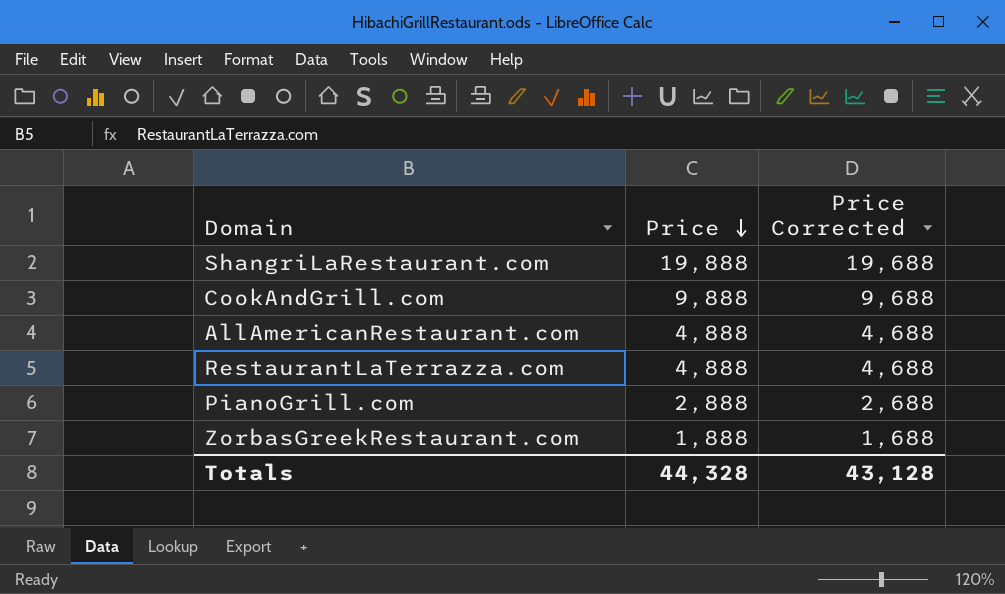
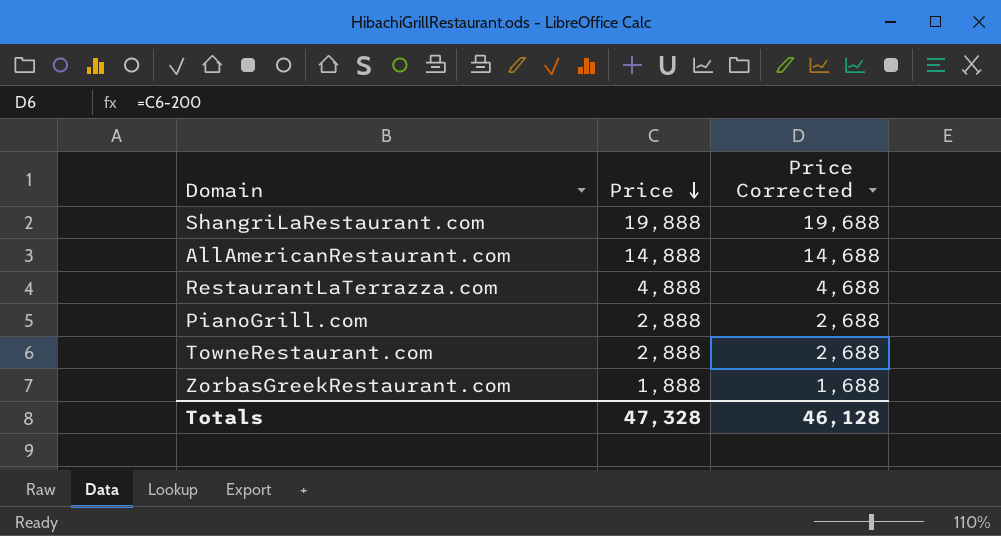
row CookAndGrill.com: 9,888 | 9,688 -> none
AllAmericanRestaurant.com | Price: 4,888 -> 14,888
AllAmericanRestaurant.com | Price Corrected: 4,688 -> 14,688
row TowneRestaurant.com: none -> 2,888 | 2,688
Totals | Price: 44,328 -> 47,328
Totals | Price Corrected: 43,128 -> 46,128

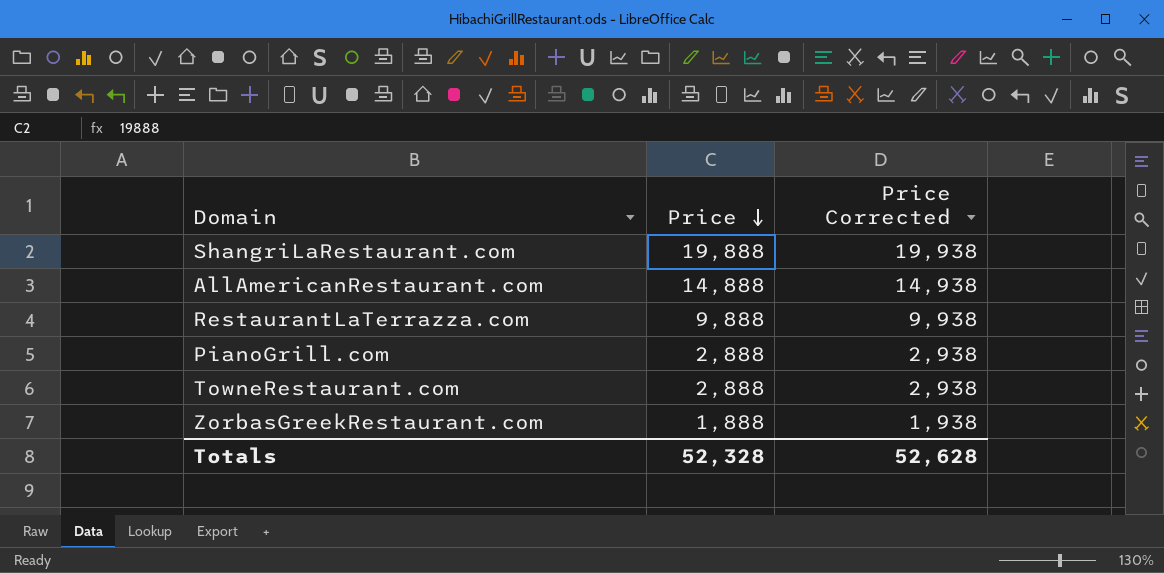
column Price Corrected | formula: [Price] - 200 -> [Price] + 50
RestaurantLaTerrazza.com | Price: 4,888 -> 9,888
Totals | Price: 47,328 -> 52,328
Totals | Price Corrected: 46,128 -> 52,628

